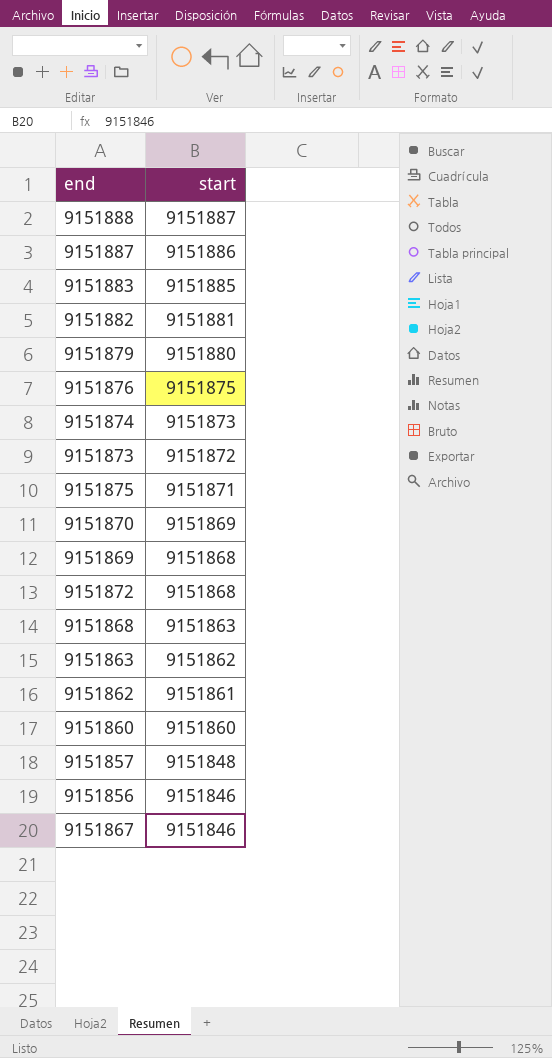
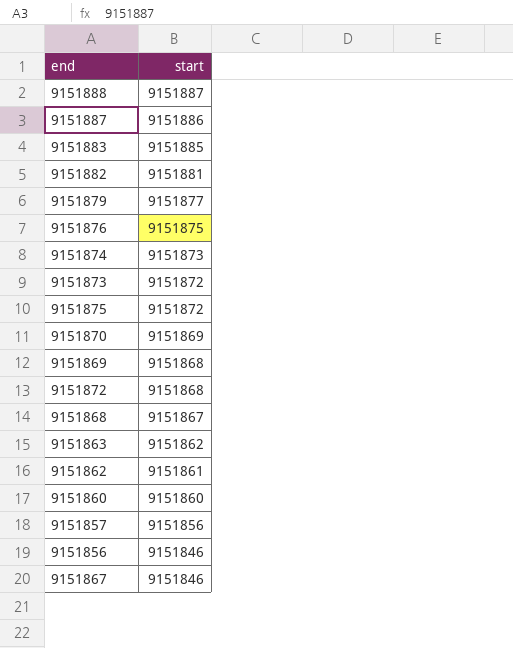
9151879 | start: 9151880 -> 9151877
9151875 | start: 9151871 -> 9151872
9151868 | start: 9151863 -> 9151867
9151857 | start: 9151848 -> 9151856

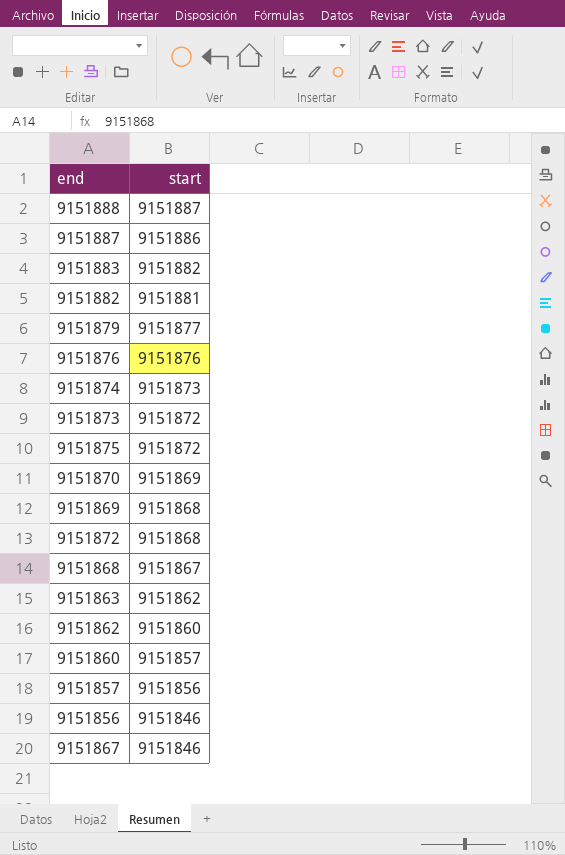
9151883 | start: 9151885 -> 9151882
9151876 | start: 9151875 -> 9151876
9151862 | start: 9151861 -> 9151860
9151860 | start: 9151860 -> 9151857

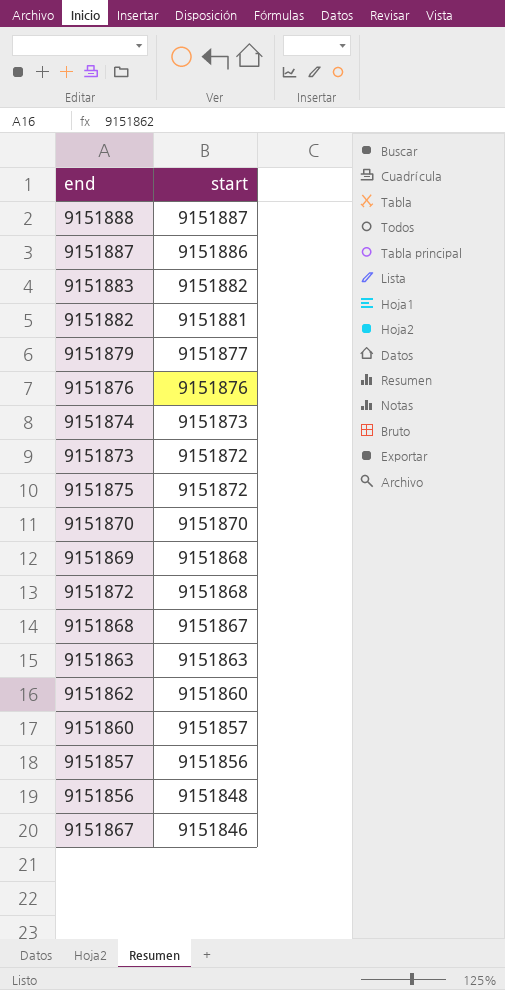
9151870 | start: 9151869 -> 9151870
9151863 | start: 9151862 -> 9151863
9151856 | start: 9151846 -> 9151848

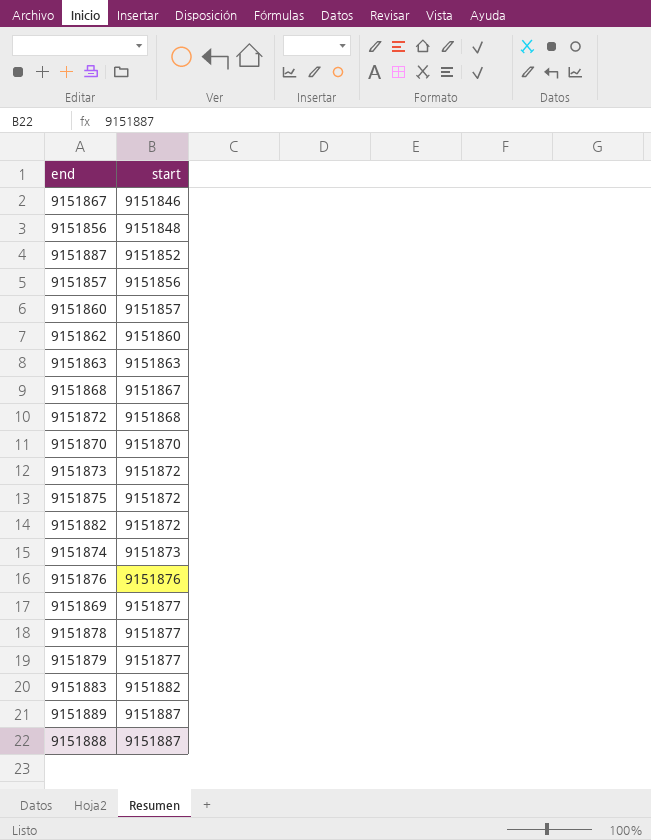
row order: start descending -> start ascending
9151887 | start: 9151886 -> 9151852
9151882 | start: 9151881 -> 9151872
9151869 | start: 9151868 -> 9151877
row 9151878: none -> 9151877
row 9151889: none -> 9151887

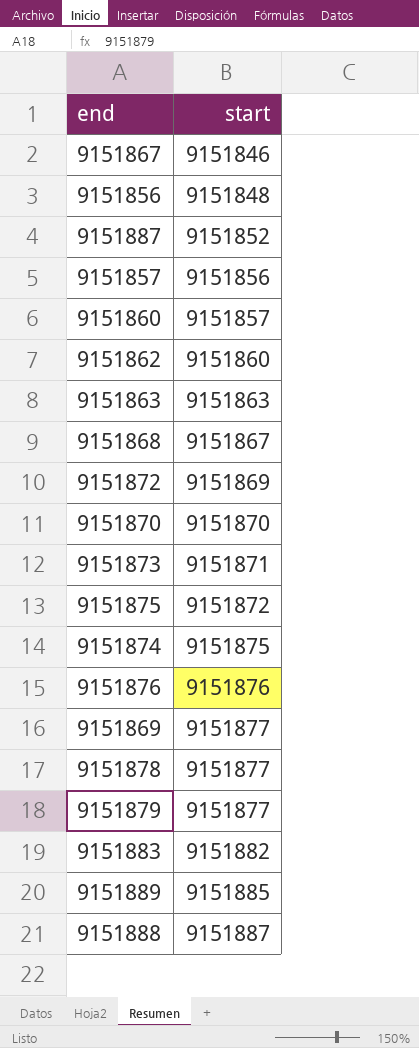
row 9151882: 9151872 -> none
9151872 | start: 9151868 -> 9151869
9151873 | start: 9151872 -> 9151871
9151874 | start: 9151873 -> 9151875
9151889 | start: 9151887 -> 9151885

